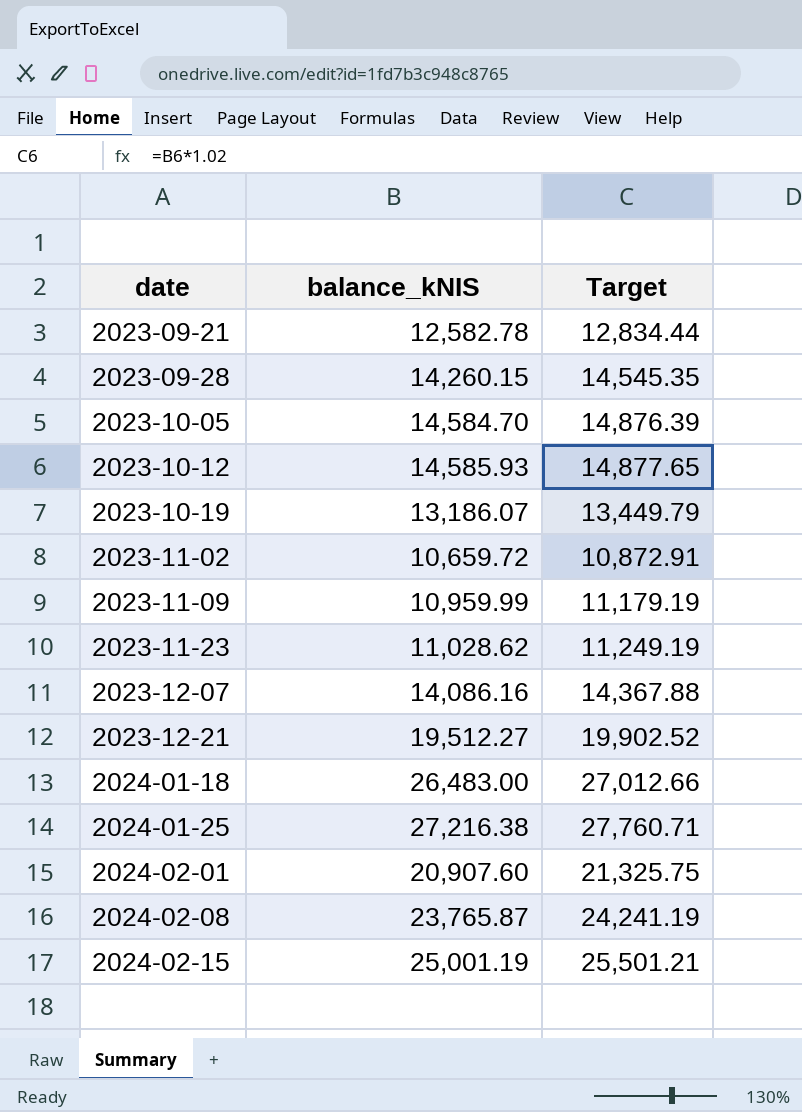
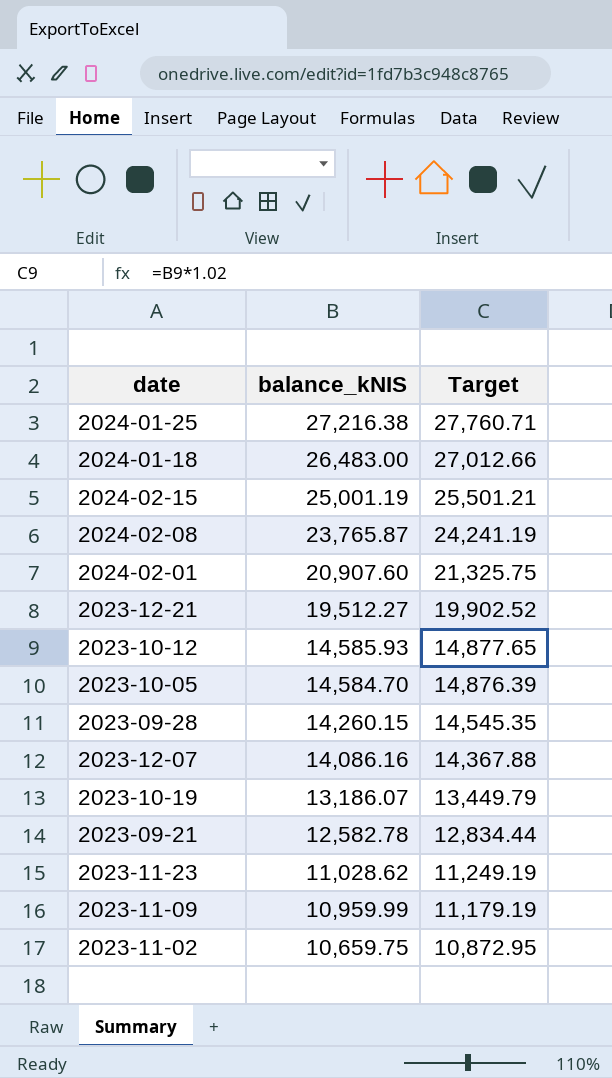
row order: date ascending -> balance_kNIS descending
2023-11-02 | balance_kNIS: 10,659.72 -> 10,659.75
2023-11-02 | Target: 10,872.91 -> 10,872.95

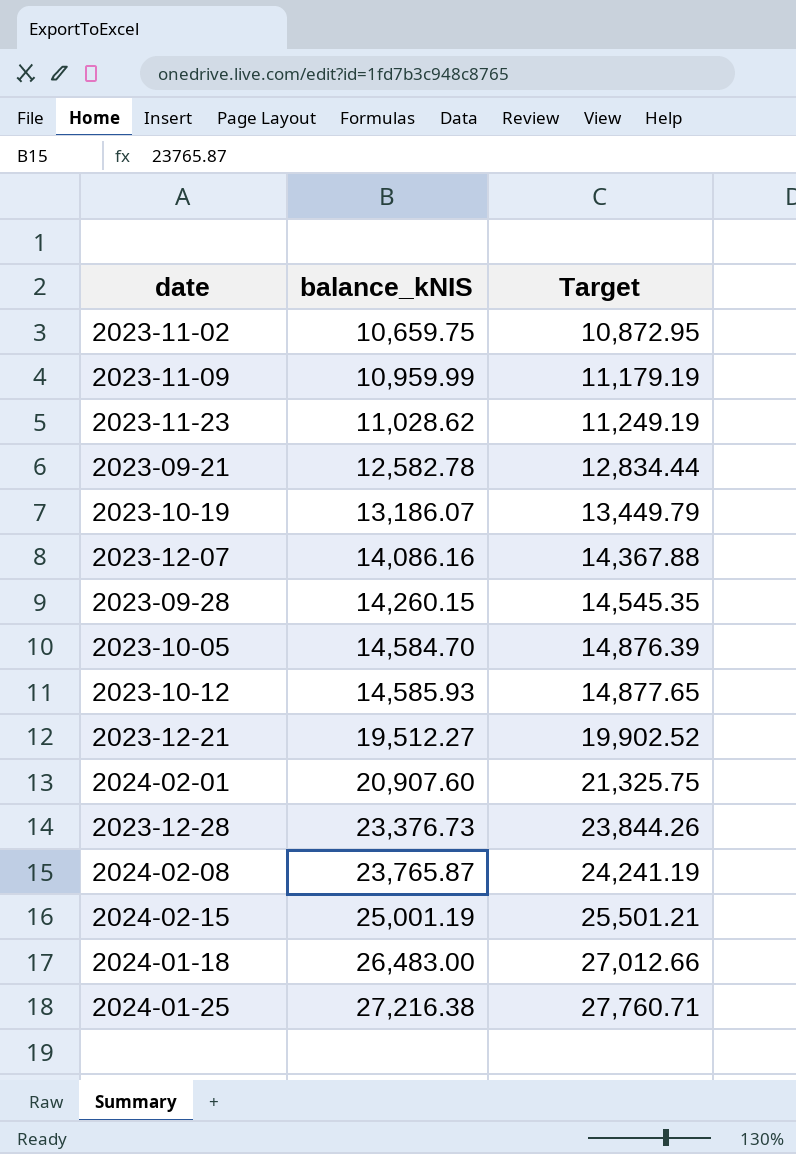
row order: balance_kNIS descending -> balance_kNIS ascending
row 2023-12-28: none -> 23,376.73 | 23,844.26

